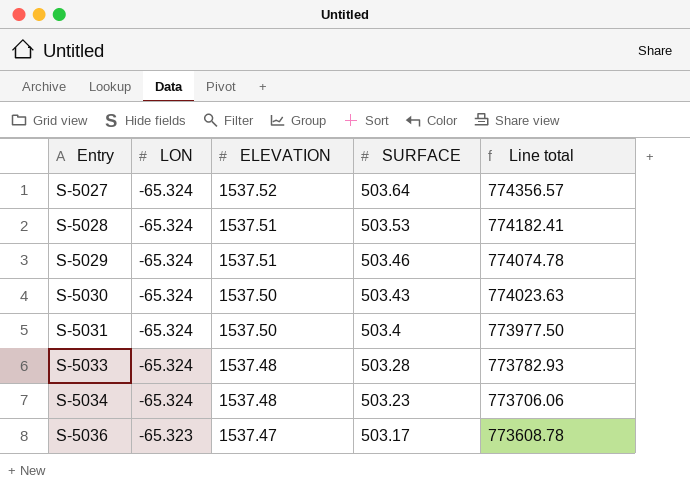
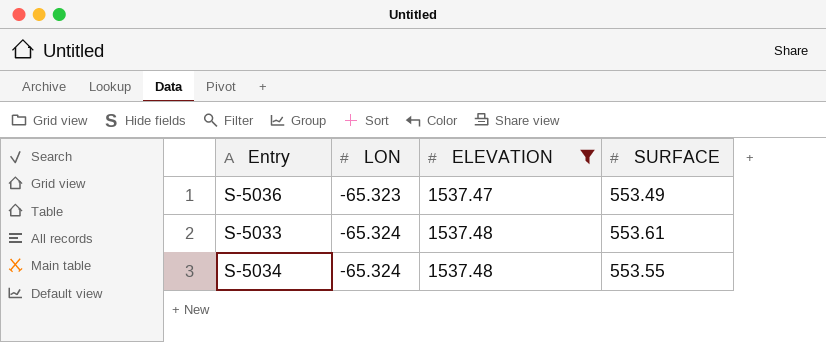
filter: none -> ELEVATION <= 1537.48
row order: Entry ascending -> LON descending
column Line total | formula: [ELEVATION] * [SURFACE] -> none
S-5036 | SURFACE: 503.17 -> 553.49
S-5033 | SURFACE: 503.28 -> 553.61
S-5034 | SURFACE: 503.23 -> 553.55

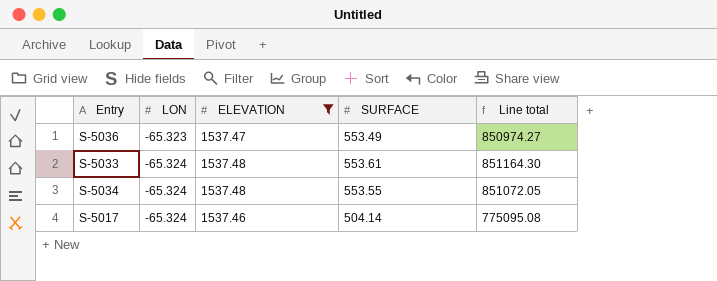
column Line total | formula: none -> [ELEVATION] * [SURFACE]
row S-5017: none -> -65.324 | 1537.46 | 504.14 | 775095.08

